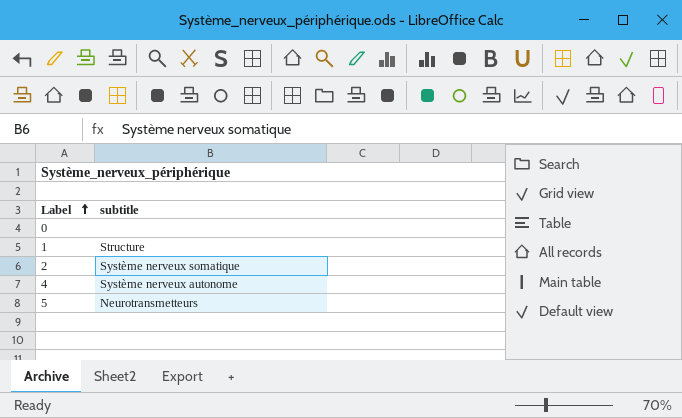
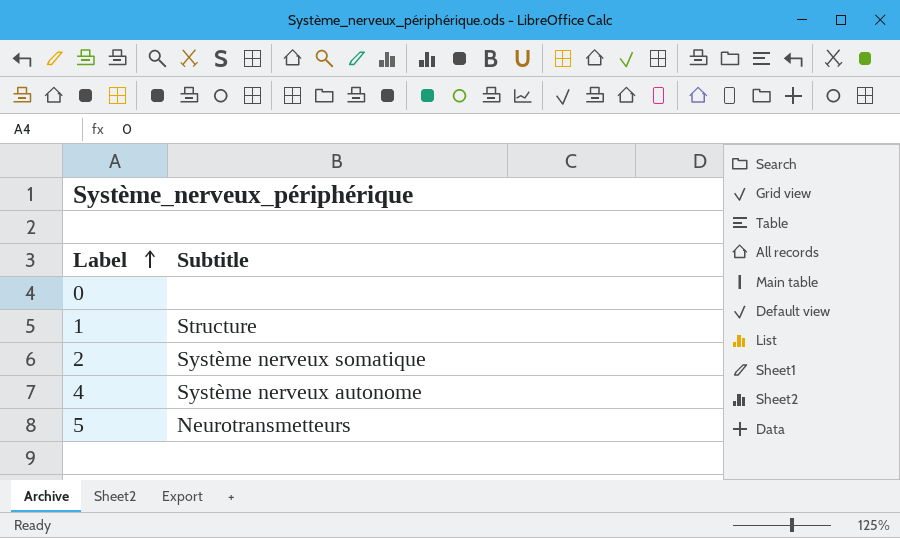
column name: subtitle -> Subtitle

